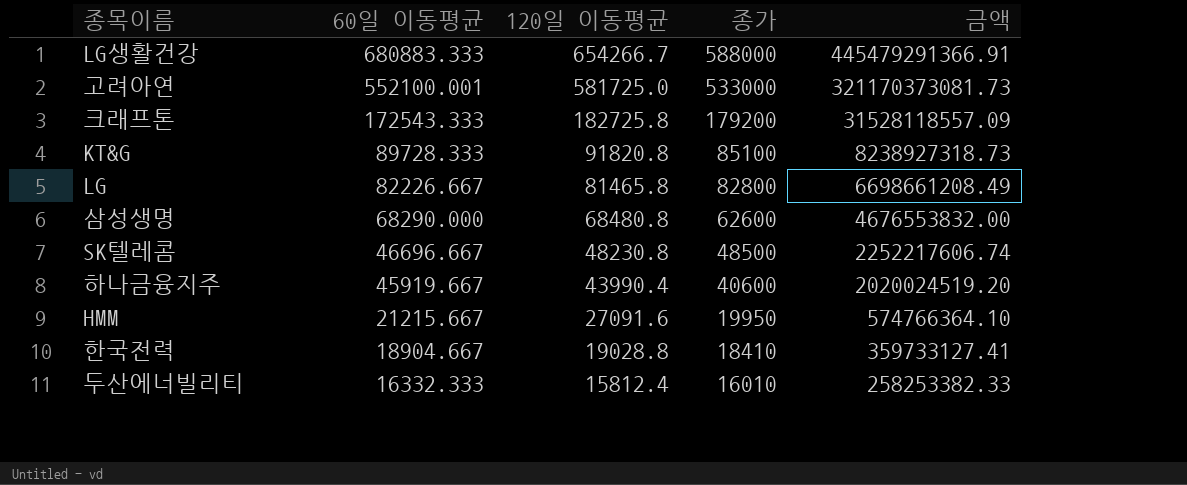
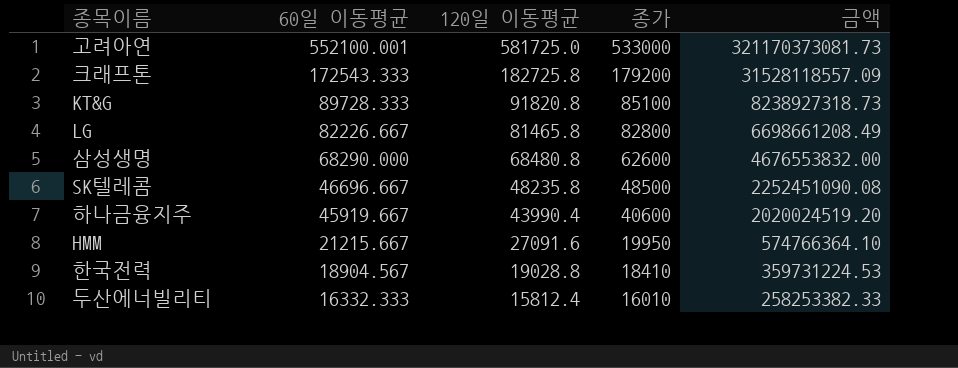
row LG생활건강: 680883.333 | 654266.7 | 588000 | 445479291366.91 -> none
SK텔레콤 | 120일 이동평균: 48230.8 -> 48235.8
SK텔레콤 | 금액: 2252217606.74 -> 2252451090.08
한국전력 | 60일 이동평균: 18904.667 -> 18904.567
한국전력 | 금액: 359733127.41 -> 359731224.53

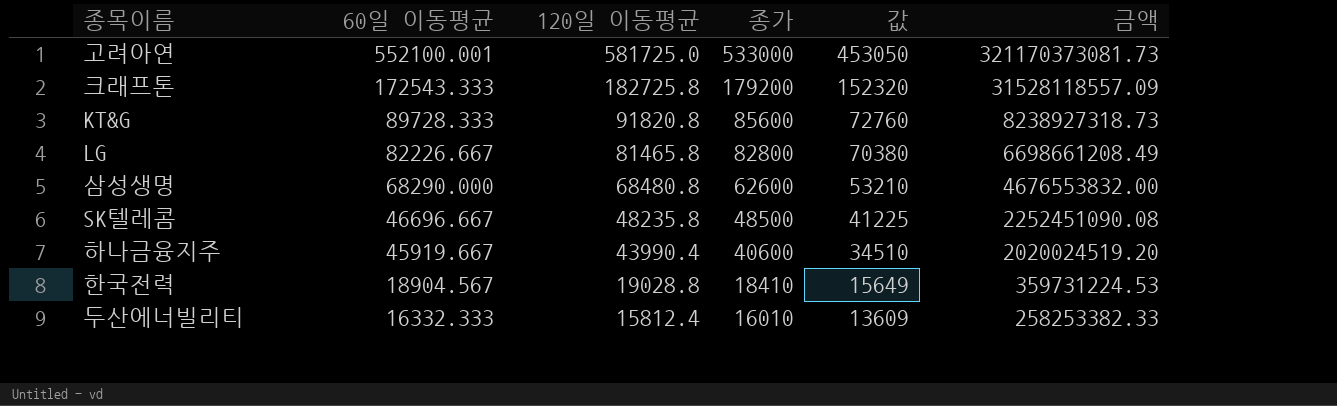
column 값 | formula: none -> [종가] * 0.85
row HMM: 21215.667 | 27091.6 | 19950 | 574766364.10 -> none
KT&G | 종가: 85100 -> 85600

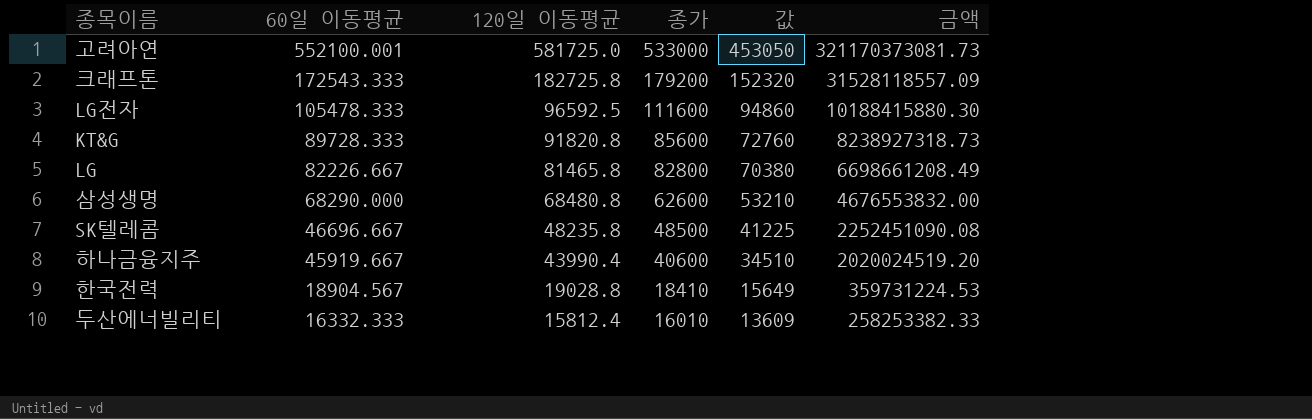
row LG전자: none -> 105478.333 | 96592.5 | 111600 | 94860 | 10188415880.30

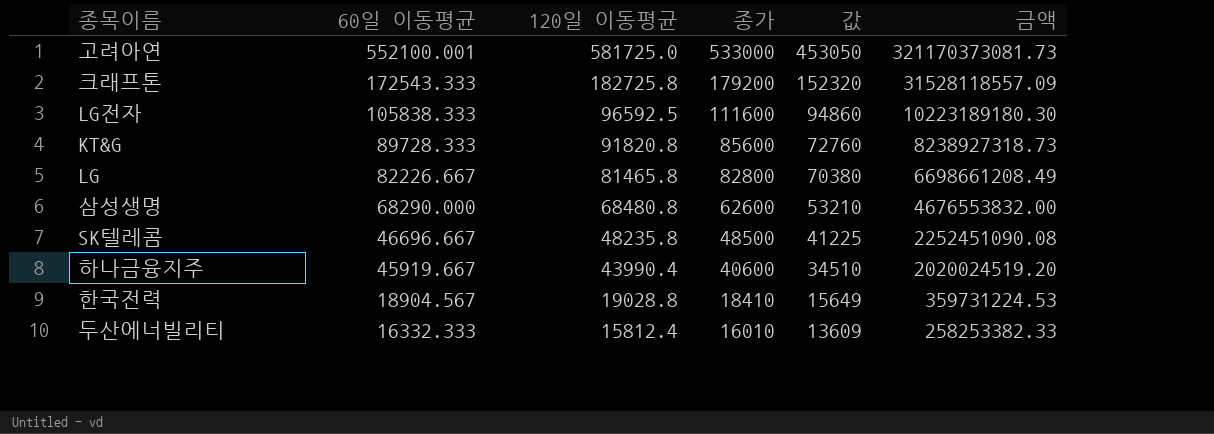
LG전자 | 60일 이동평균: 105478.333 -> 105838.333
LG전자 | 금액: 10188415880.30 -> 10223189180.30

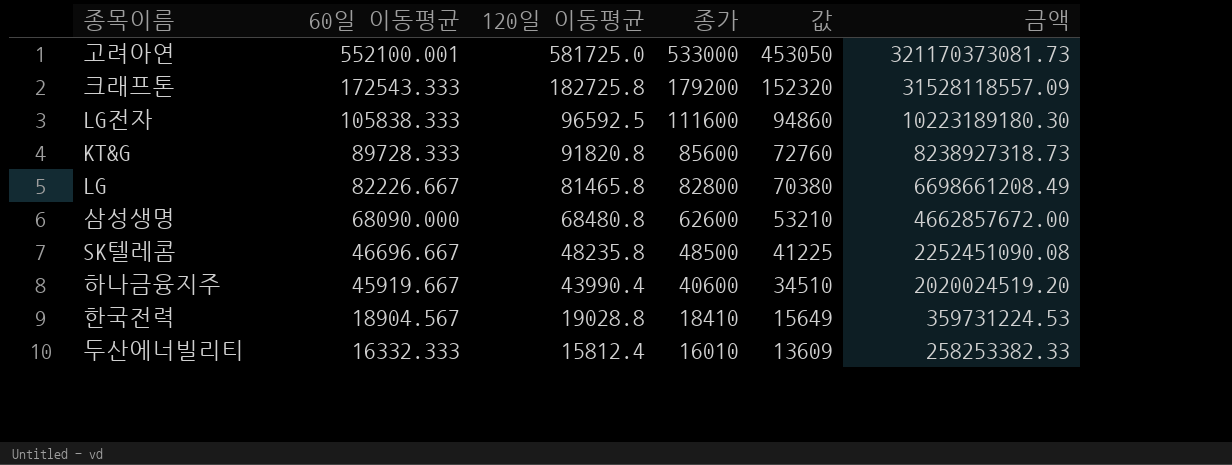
삼성생명 | 60일 이동평균: 68290.000 -> 68090.000
삼성생명 | 금액: 4676553832.00 -> 4662857672.00

